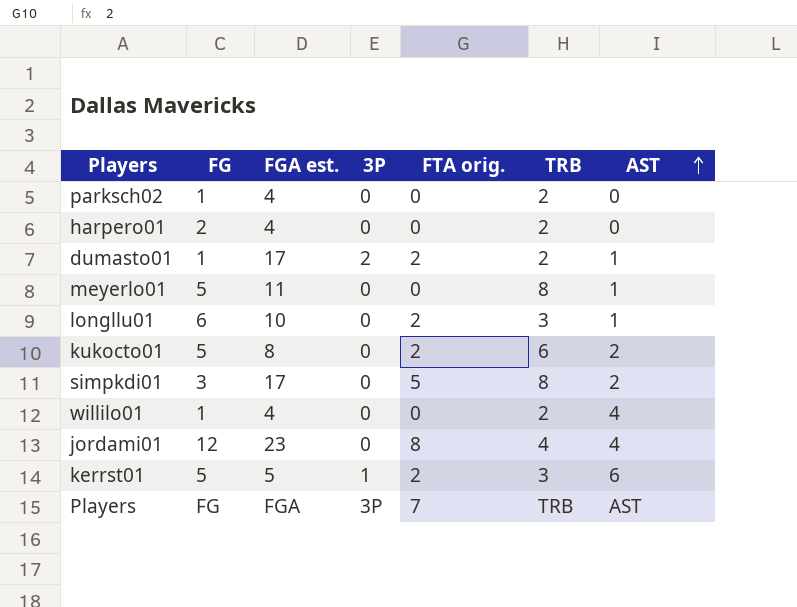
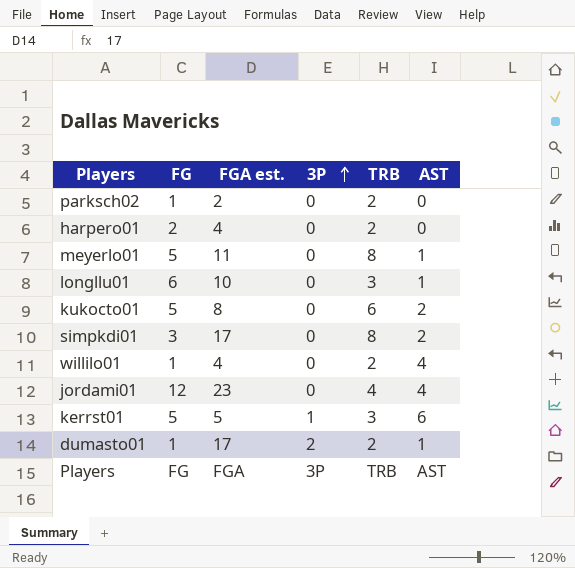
row order: AST ascending -> 3P ascending
column FTA orig. | position: 5 -> none
parksch02 | FGA est.: 4 -> 2

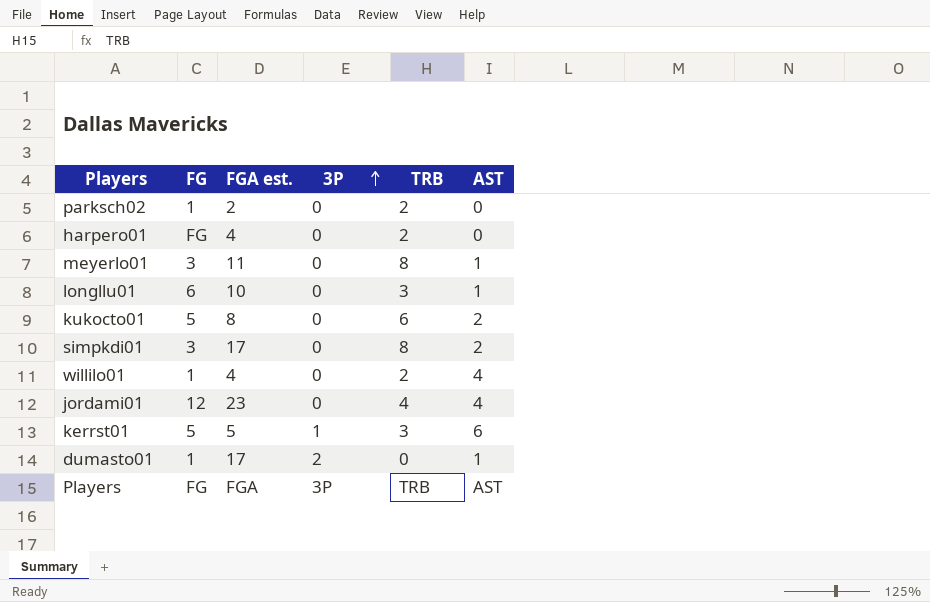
harpero01 | FG: 2 -> FG
meyerlo01 | FG: 5 -> 3
dumasto01 | TRB: 2 -> 0

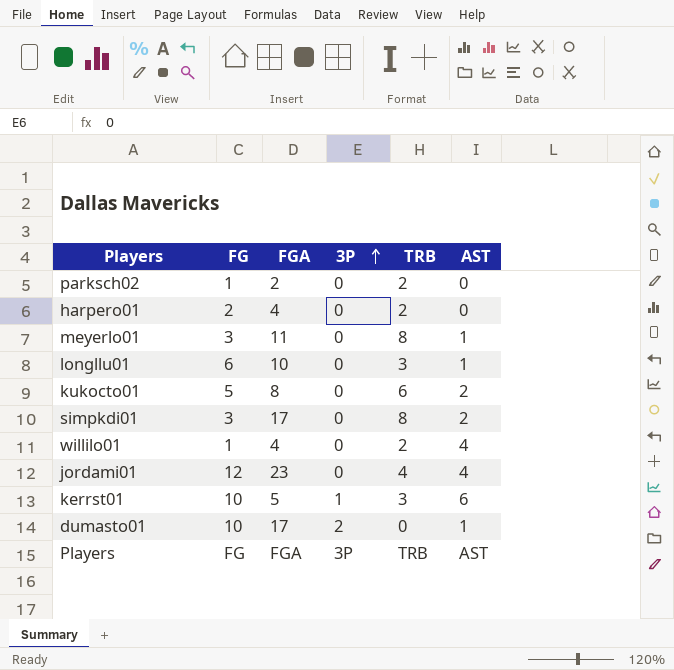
column name: FGA est. -> FGA
harpero01 | FG: FG -> 2
kerrst01 | FG: 5 -> 10
dumasto01 | FG: 1 -> 10

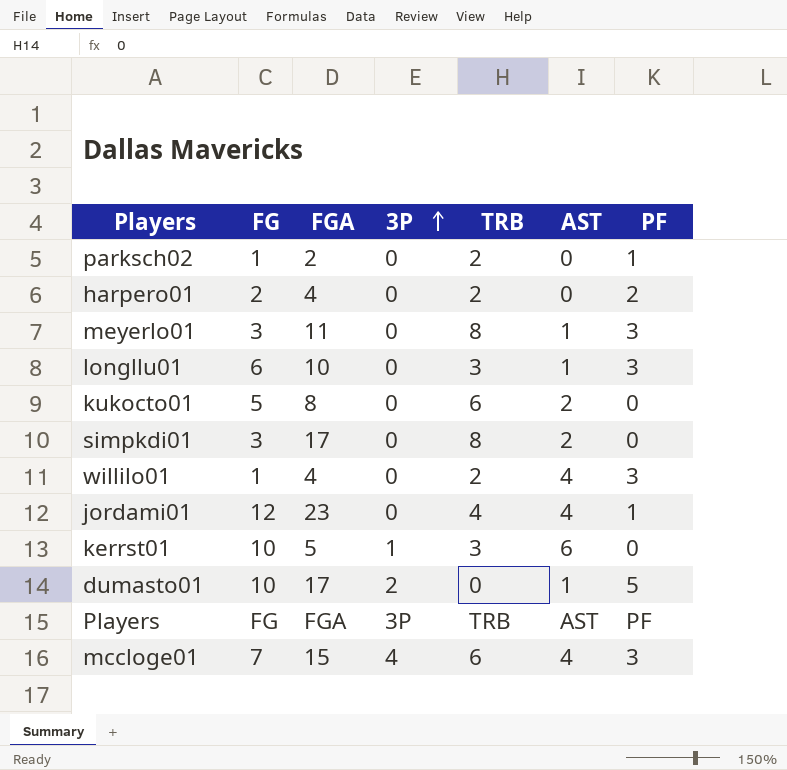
column PF | position: none -> 7
row mccloge01: none -> 7 | 15 | 4 | 6 | 4 | 3

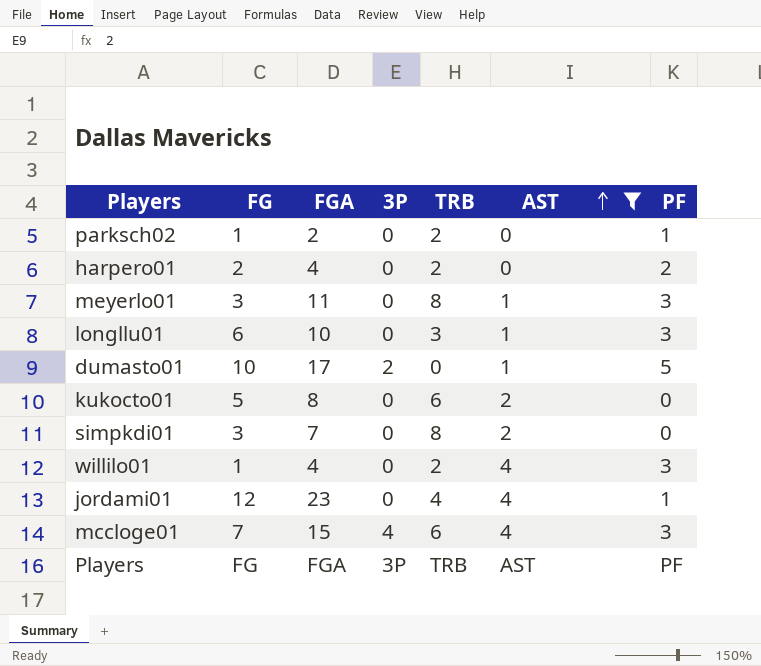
filter: none -> AST != 6
row order: 3P ascending -> AST ascending
simpkdi01 | FGA: 17 -> 7

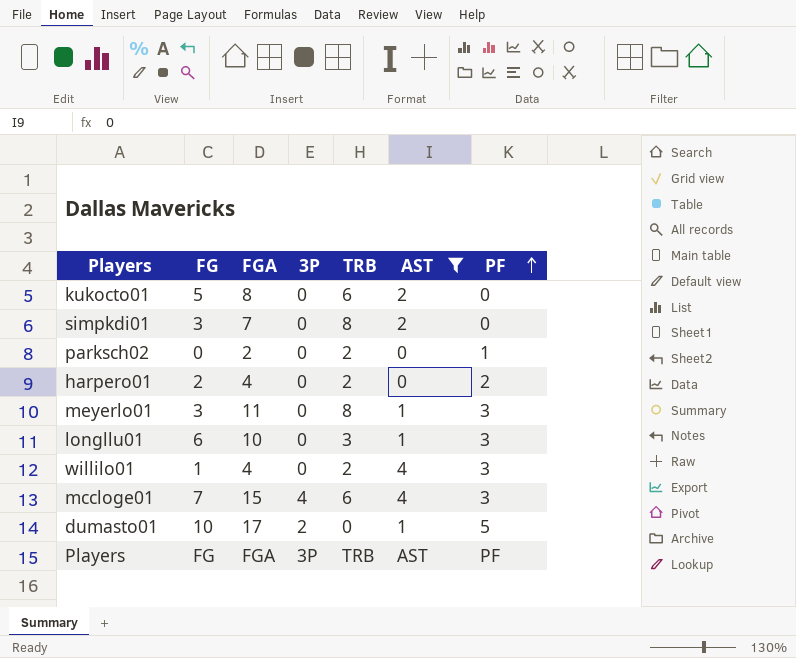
row order: AST ascending -> PF ascending
row jordami01: 12 | 23 | 0 | 4 | 4 | 1 -> none
parksch02 | FG: 1 -> 0

